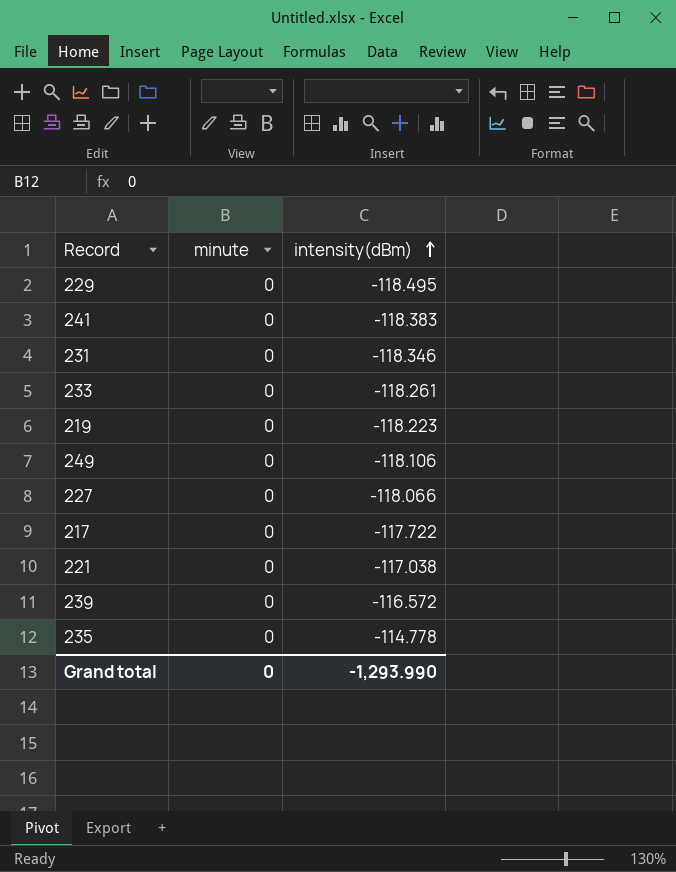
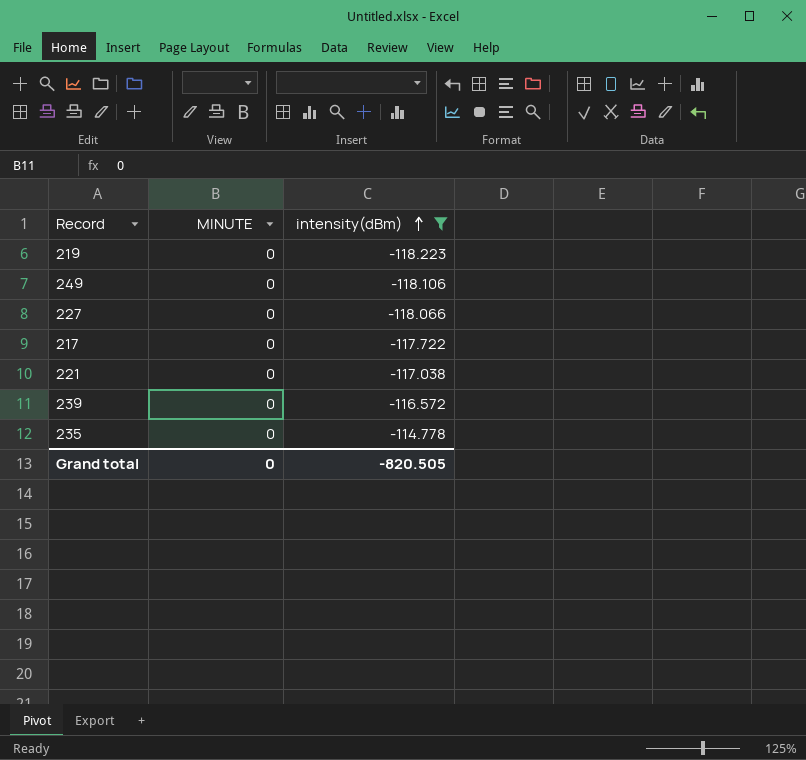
filter: none -> intensity(dBm) >= -118.223
column name: minute -> MINUTE
Grand total | intensity(dBm): -1,293.990 -> -820.505

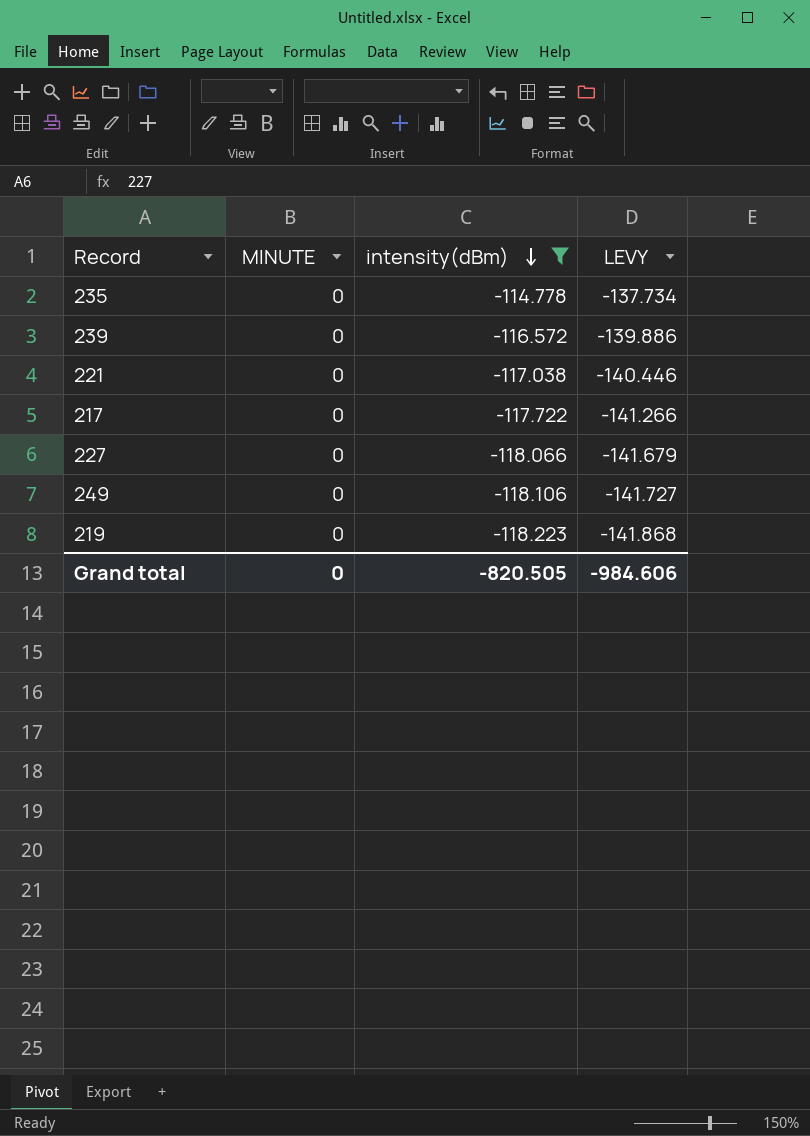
row order: intensity(dBm) ascending -> intensity(dBm) descending
column LEVY | formula: none -> [intensity(dBm)] * 1.2

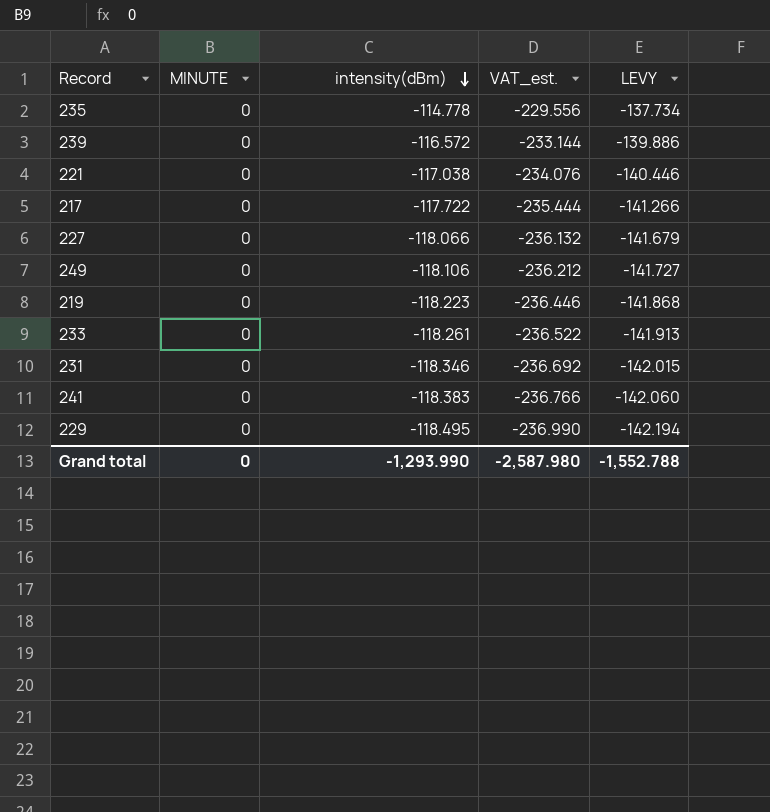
filter: intensity(dBm) >= -118.223 -> none
column VAT_est. | formula: none -> [intensity(dBm)] * 2
Grand total | intensity(dBm): -820.505 -> -1,293.990
Grand total | LEVY: -984.606 -> -1,552.788

